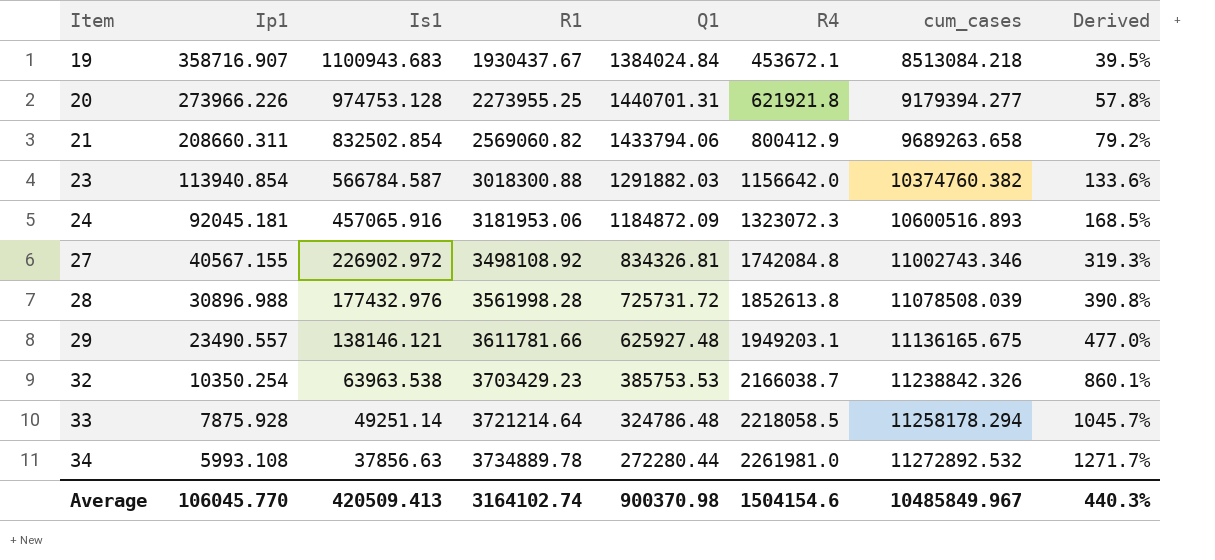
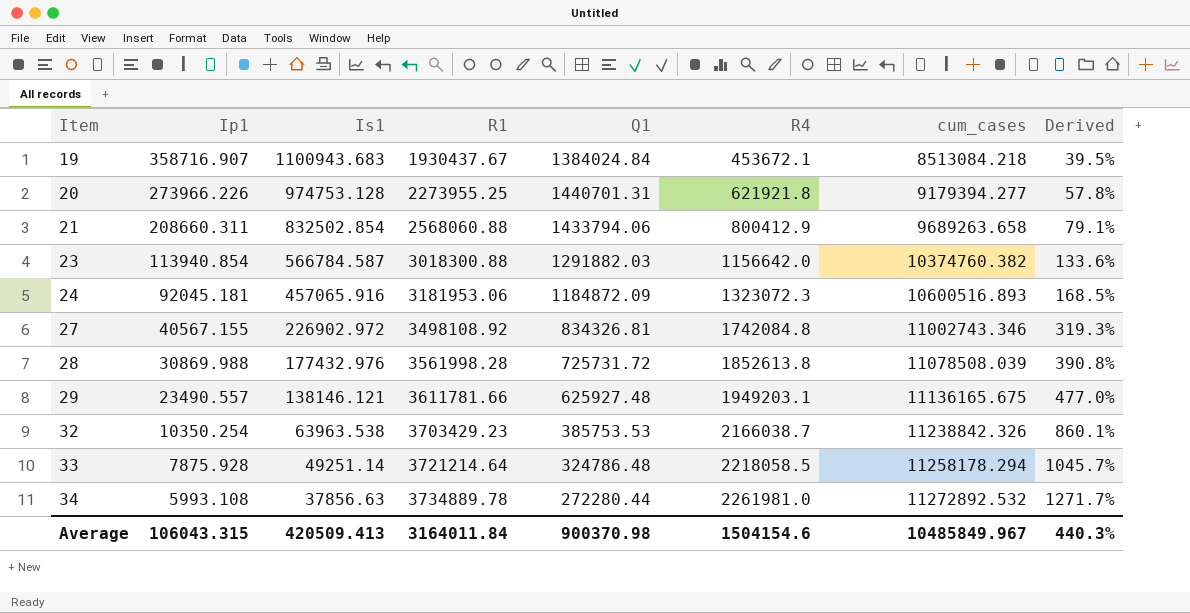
21 | R1: 2569060.82 -> 2568060.88
21 | Derived: 79.2% -> 79.1%
28 | Ip1: 30896.988 -> 30869.988
Average | Ip1: 106045.770 -> 106043.315
Average | R1: 3164102.74 -> 3164011.84

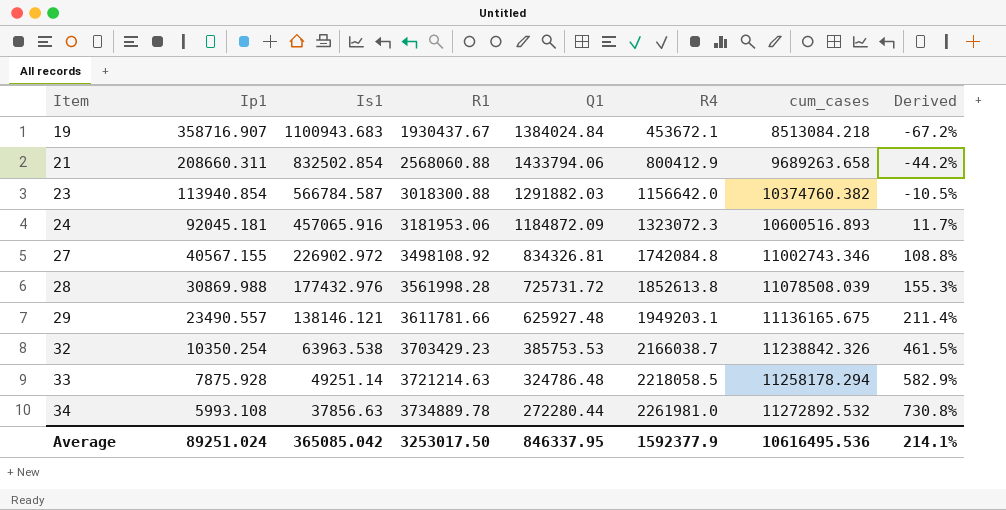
column Derived | formula: ([R1] - [Q1]) / [Q1] -> ([R4] - [Q1]) / [Q1]
row 20: 273966.226 | 974753.128 | 2273955.25 | 1440701.31 | 621921.8 | 9179394.277 | 57.8% -> none
33 | R1: 3721214.64 -> 3721214.63
Average | Ip1: 106043.315 -> 89251.024
Average | Is1: 420509.413 -> 365085.042
Average | R1: 3164011.84 -> 3253017.50
Average | Q1: 900370.98 -> 846337.95
Average | R4: 1504154.6 -> 1592377.9
Average | cum_cases: 10485849.967 -> 10616495.536
Average | Derived: 440.3% -> 214.1%

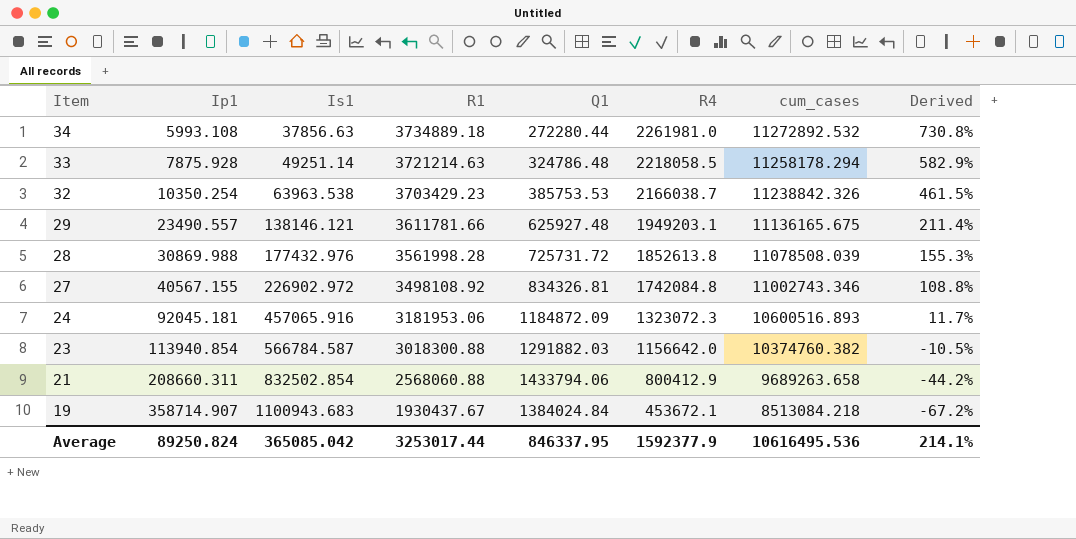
row order: Item ascending -> Item descending
34 | R1: 3734889.78 -> 3734889.18
19 | Ip1: 358716.907 -> 358714.907
Average | Ip1: 89251.024 -> 89250.824
Average | R1: 3253017.50 -> 3253017.44

